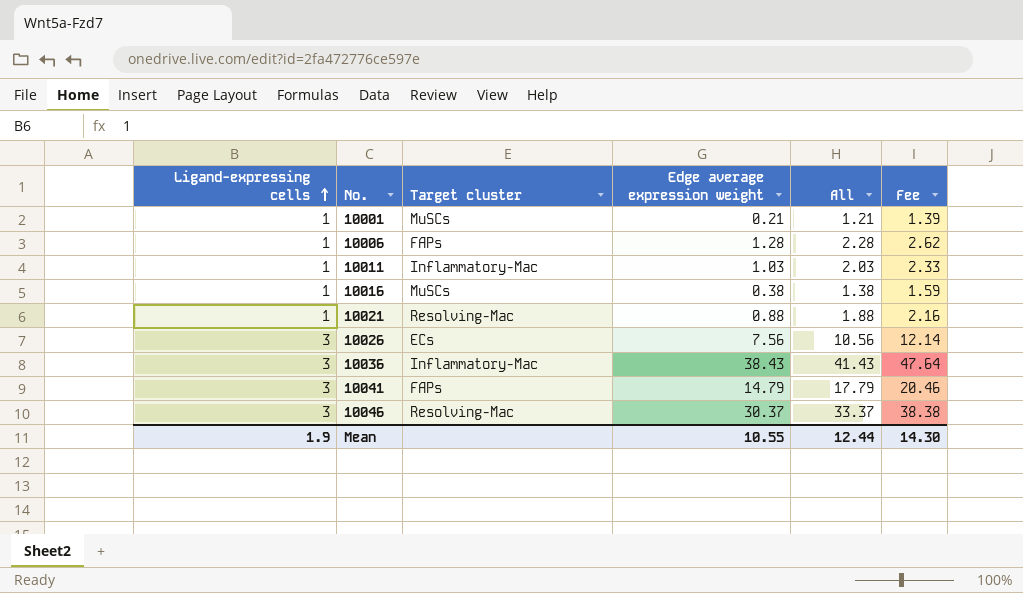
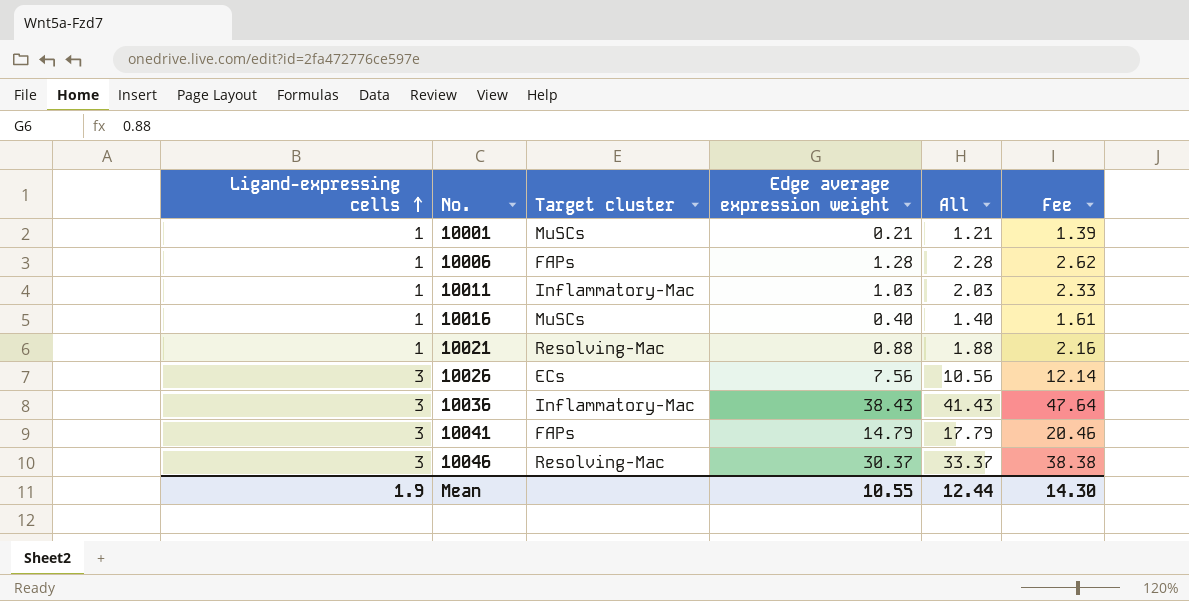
10016 | Edge average expression weight: 0.38 -> 0.40
10016 | All: 1.38 -> 1.40
10016 | Fee: 1.59 -> 1.61

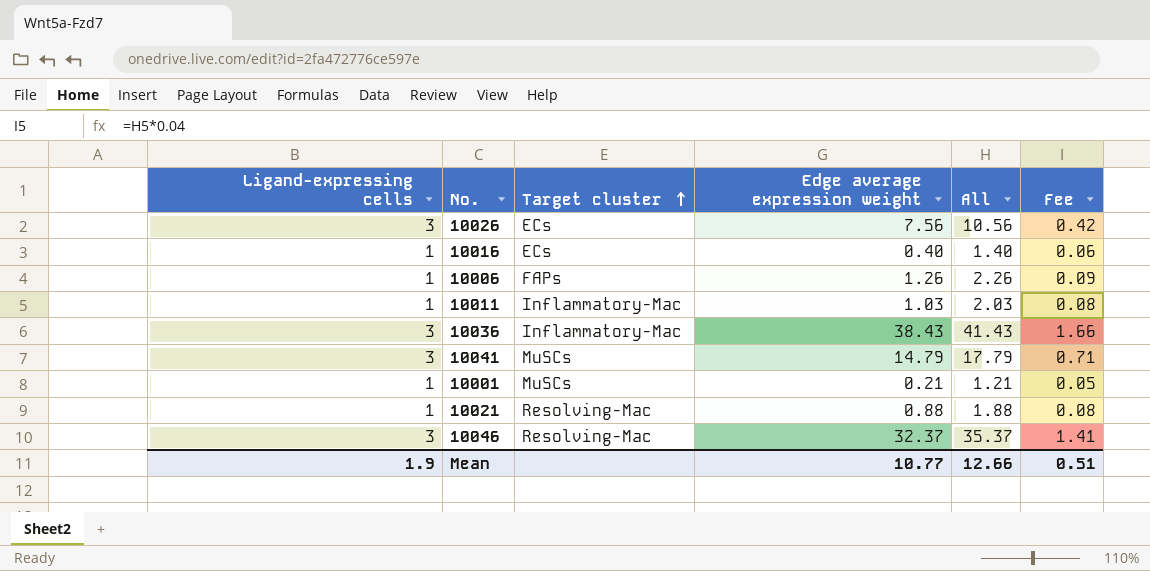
row order: Ligand-expressing cells ascending -> Target cluster ascending
column Fee | formula: [All] * 1.15 -> [All] * 0.04
10016 | Target cluster: MuSCs -> ECs
10006 | Edge average expression weight: 1.28 -> 1.26
10006 | All: 2.28 -> 2.26
10041 | Target cluster: FAPs -> MuSCs
10046 | Edge average expression weight: 30.37 -> 32.37
10046 | All: 33.37 -> 35.37
Mean | Edge average expression weight: 10.55 -> 10.77
Mean | All: 12.44 -> 12.66
Mean | Fee: 14.30 -> 0.51

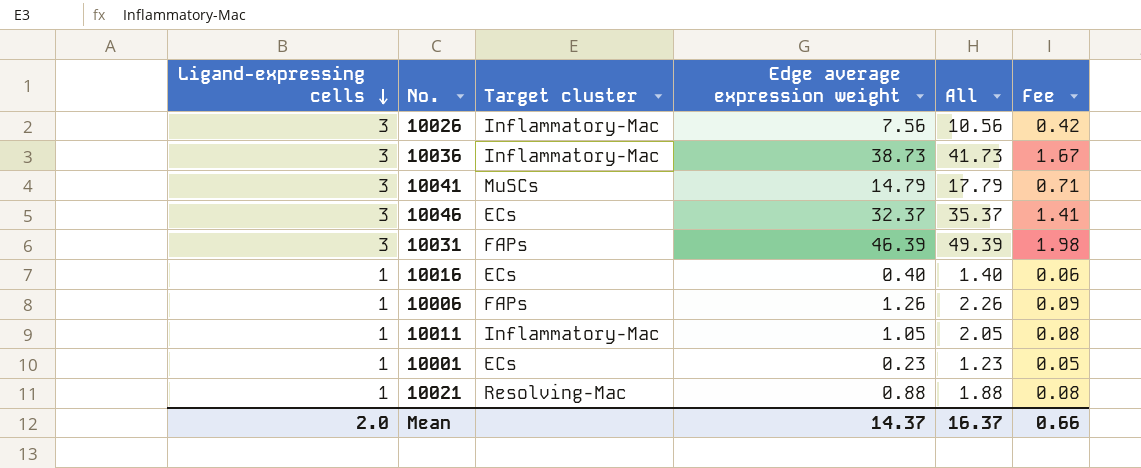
row order: Target cluster ascending -> Ligand-expressing cells descending
10026 | Target cluster: ECs -> Inflammatory-Mac
10036 | Edge average expression weight: 38.43 -> 38.73
10036 | All: 41.43 -> 41.73
10036 | Fee: 1.66 -> 1.67
10046 | Target cluster: Resolving-Mac -> ECs
row 10031: none -> 3 | FAPs | 46.39 | 49.39 | 1.98
10011 | Edge average expression weight: 1.03 -> 1.05
10011 | All: 2.03 -> 2.05
10001 | Target cluster: MuSCs -> ECs
10001 | Edge average expression weight: 0.21 -> 0.23
10001 | All: 1.21 -> 1.23
Mean | Ligand-expressing cells: 1.9 -> 2.0
Mean | Edge average expression weight: 10.77 -> 14.37
Mean | All: 12.66 -> 16.37
Mean | Fee: 0.51 -> 0.66

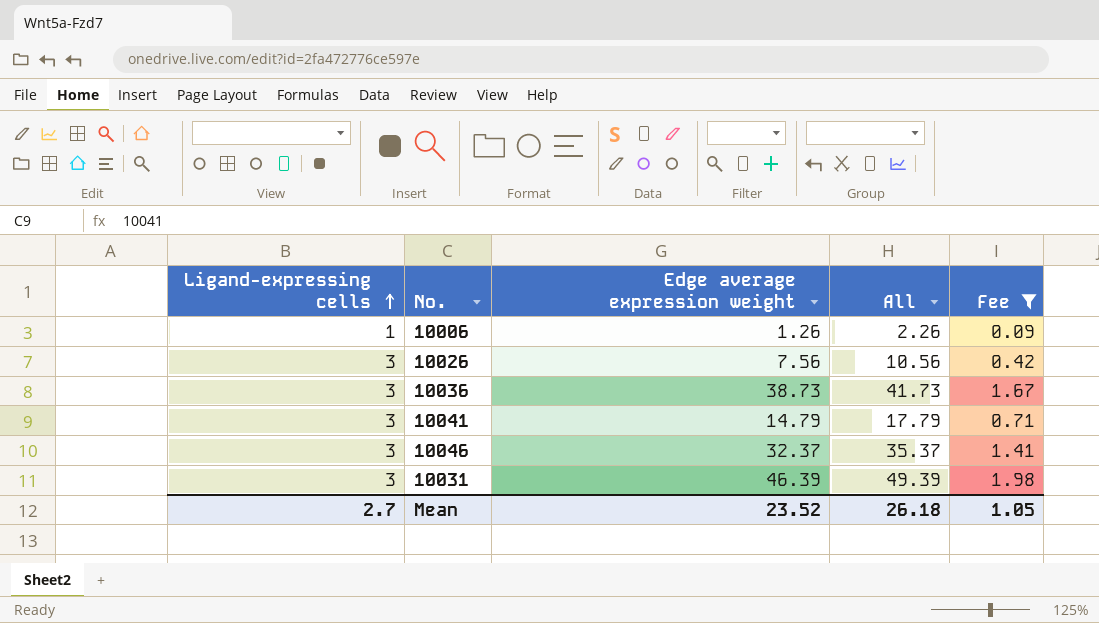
filter: none -> Fee >= 0.09
row order: Ligand-expressing cells descending -> Ligand-expressing cells ascending
column Target cluster | position: 3 -> none
Mean | Ligand-expressing cells: 2.0 -> 2.7
Mean | Edge average expression weight: 14.37 -> 23.52
Mean | All: 16.37 -> 26.18
Mean | Fee: 0.66 -> 1.05

